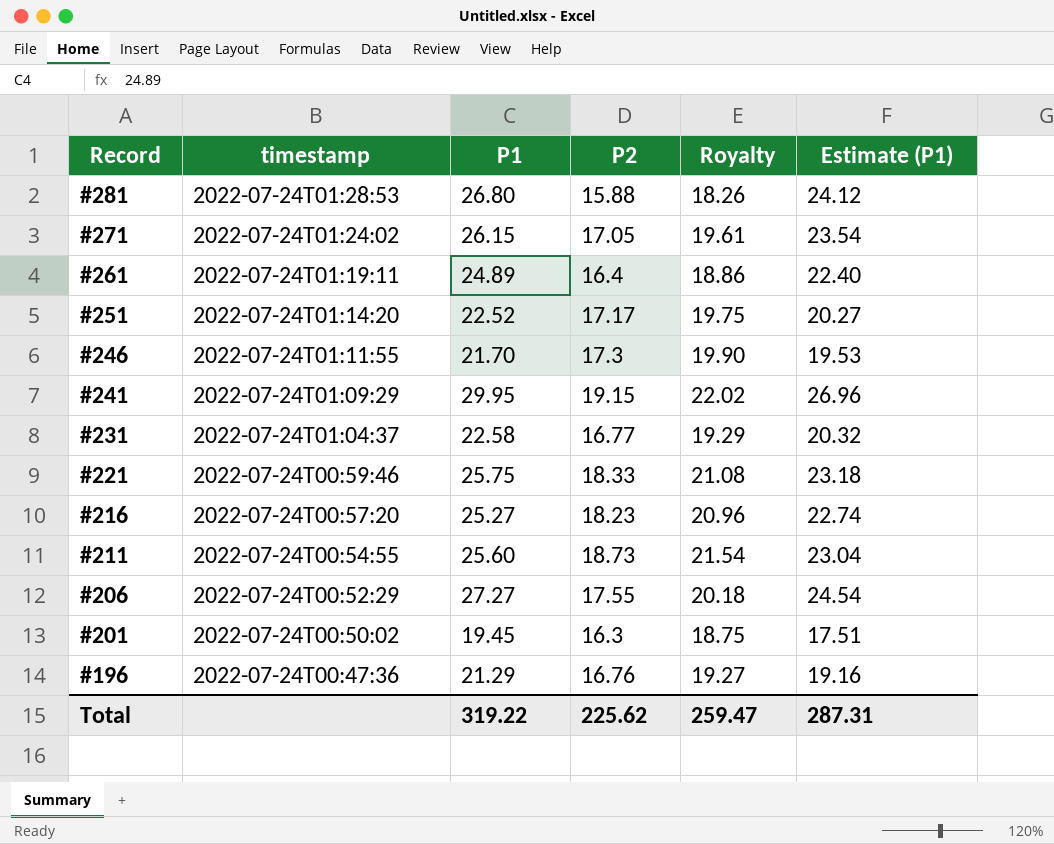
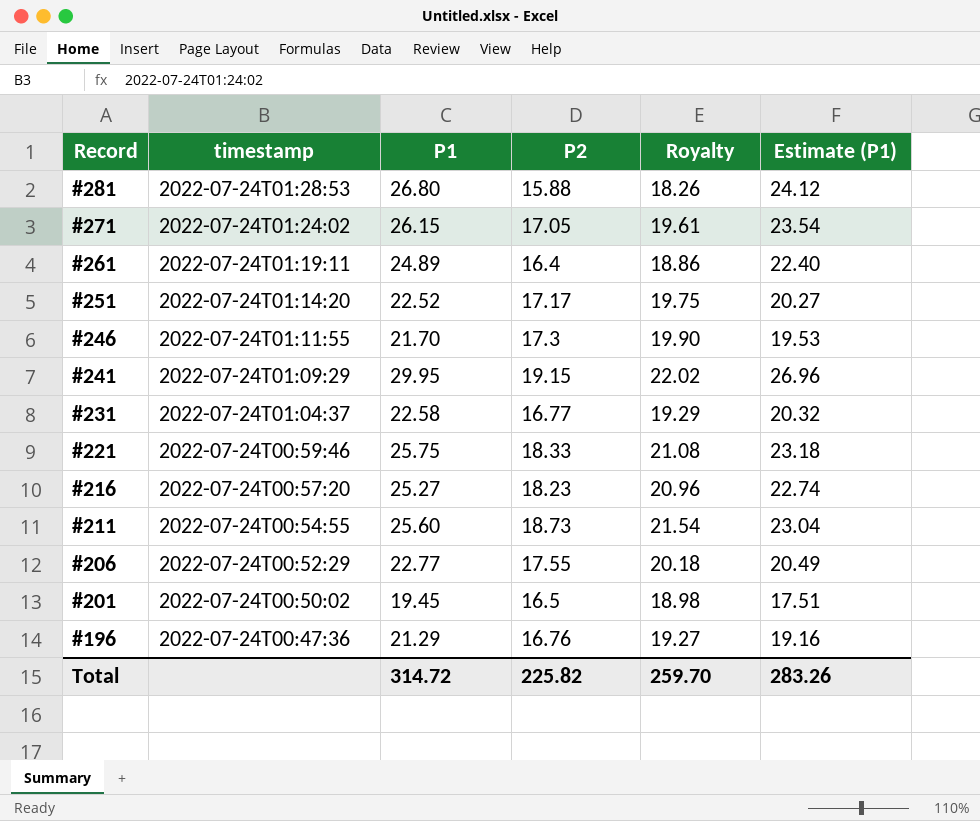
#206 | P1: 27.27 -> 22.77
#206 | Estimate (P1): 24.54 -> 20.49
#201 | P2: 16.3 -> 16.5
#201 | Royalty: 18.75 -> 18.98
Total | P1: 319.22 -> 314.72
Total | P2: 225.62 -> 225.82
Total | Royalty: 259.47 -> 259.70
Total | Estimate (P1): 287.31 -> 283.26

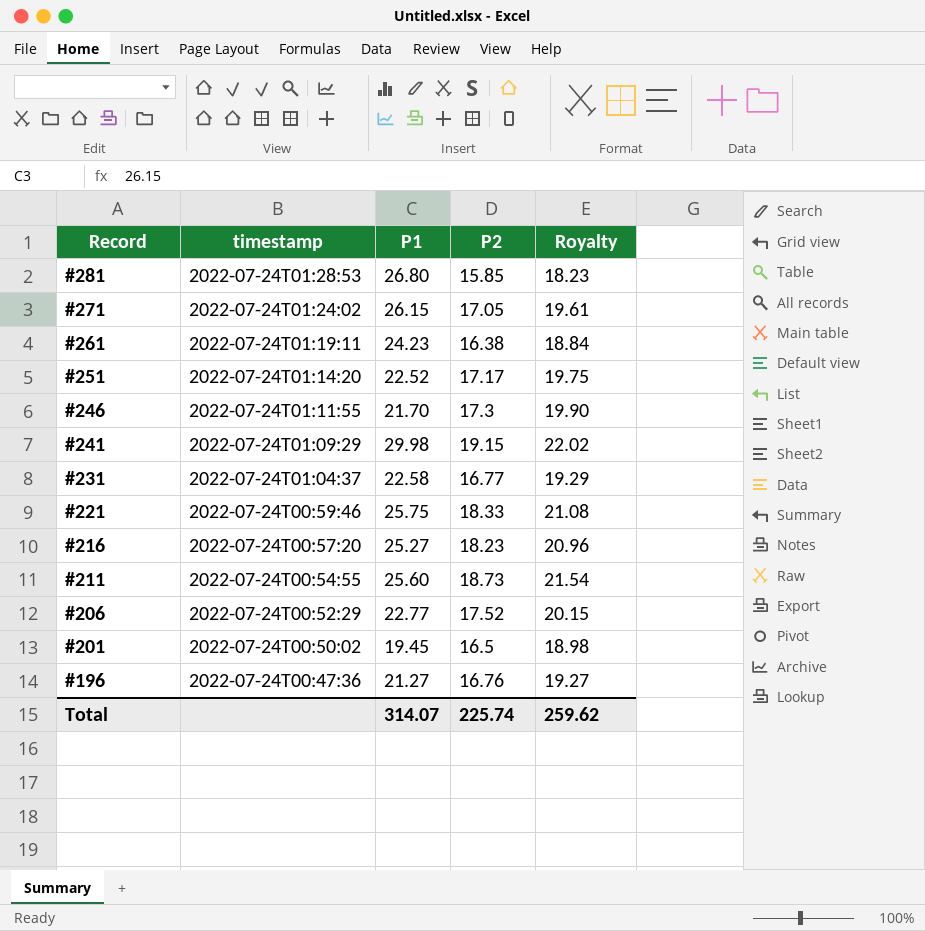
column Estimate (P1) | formula: [P1] * 0.9 -> none
#281 | P2: 15.88 -> 15.85
#281 | Royalty: 18.26 -> 18.23
#261 | P1: 24.89 -> 24.23
#261 | P2: 16.4 -> 16.38
#261 | Royalty: 18.86 -> 18.84
#241 | P1: 29.95 -> 29.98
#206 | P2: 17.55 -> 17.52
#206 | Royalty: 20.18 -> 20.15
#196 | P1: 21.29 -> 21.27
Total | P1: 314.72 -> 314.07
Total | P2: 225.82 -> 225.74
Total | Royalty: 259.70 -> 259.62

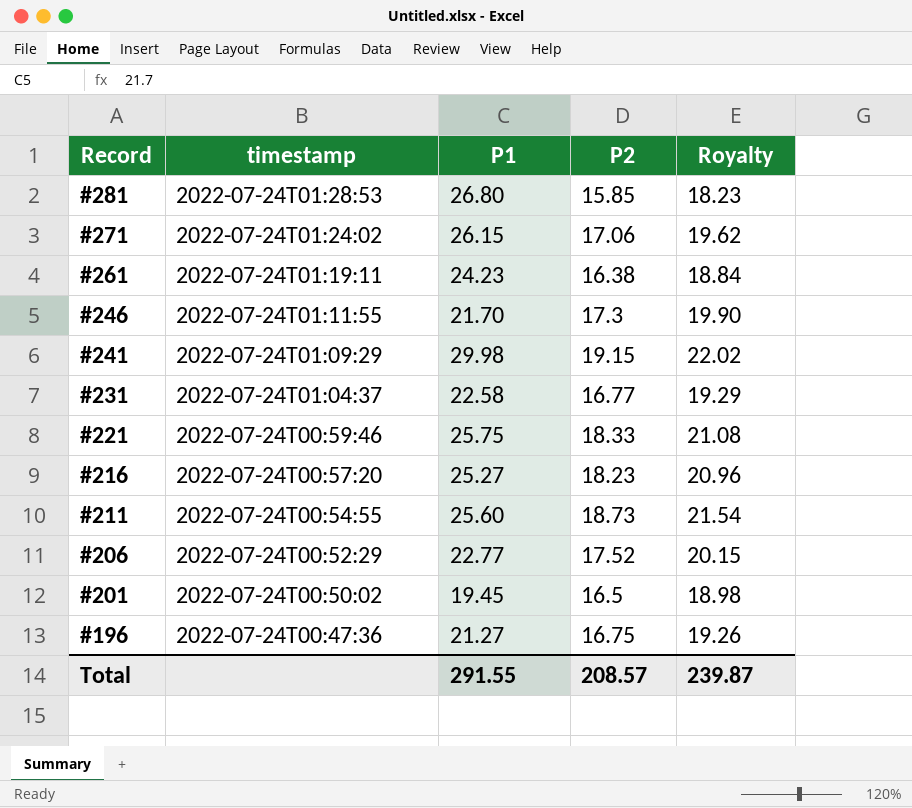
row #251: 2022-07-24T01:14:20 | 22.52 | 17.17 | 19.75 -> none
#271 | P2: 17.05 -> 17.06
#271 | Royalty: 19.61 -> 19.62
#196 | P2: 16.76 -> 16.75
#196 | Royalty: 19.27 -> 19.26
Total | P1: 314.07 -> 291.55
Total | P2: 225.74 -> 208.57
Total | Royalty: 259.62 -> 239.87

